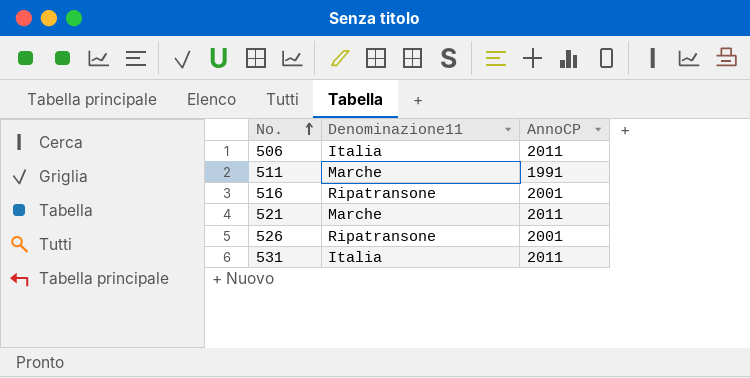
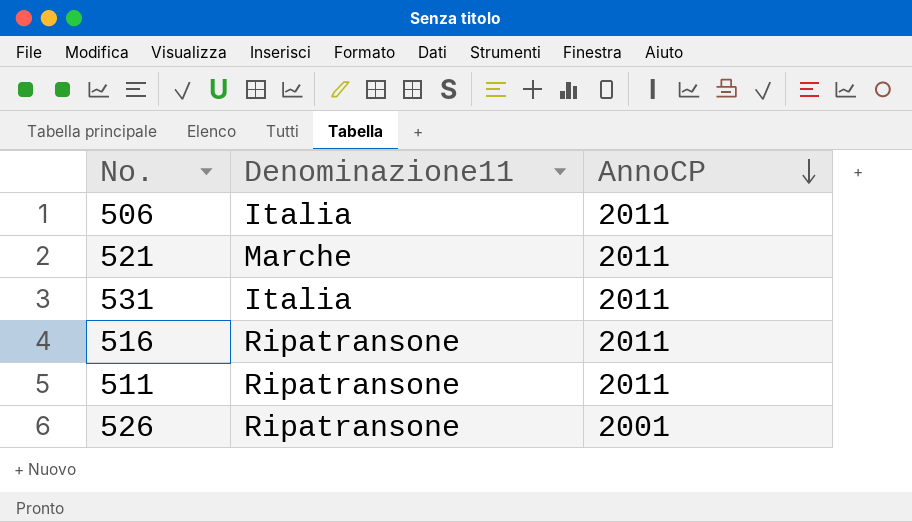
row order: No. ascending -> AnnoCP descending
516 | AnnoCP: 2001 -> 2011
511 | Denominazione11: Marche -> Ripatransone
511 | AnnoCP: 1991 -> 2011

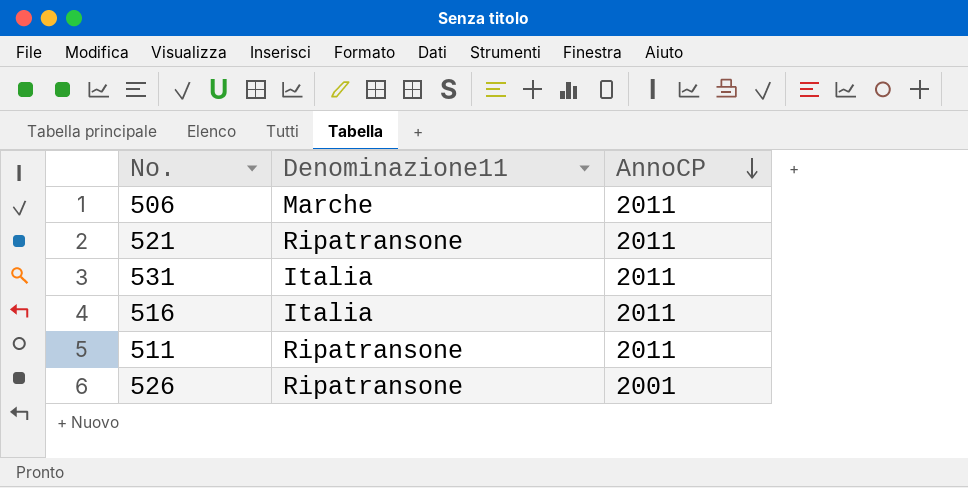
506 | Denominazione11: Italia -> Marche
521 | Denominazione11: Marche -> Ripatransone
516 | Denominazione11: Ripatransone -> Italia

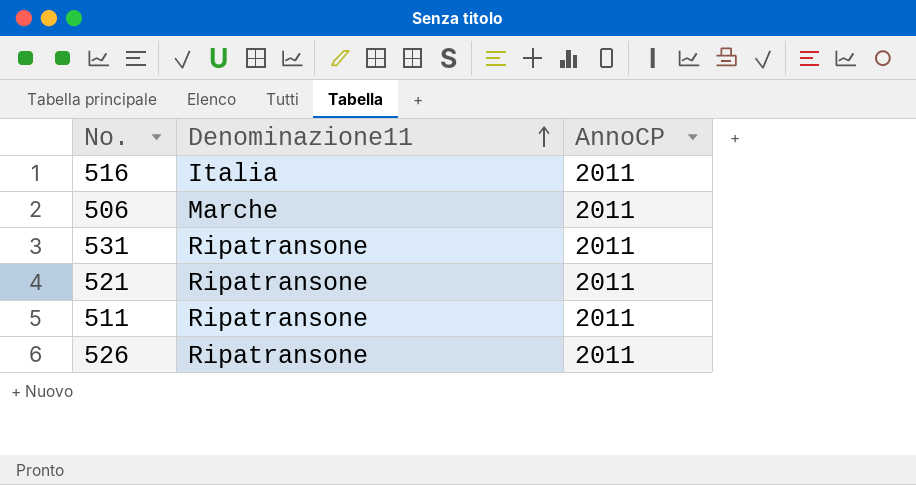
row order: AnnoCP descending -> Denominazione11 ascending
531 | Denominazione11: Italia -> Ripatransone
526 | AnnoCP: 2001 -> 2011

